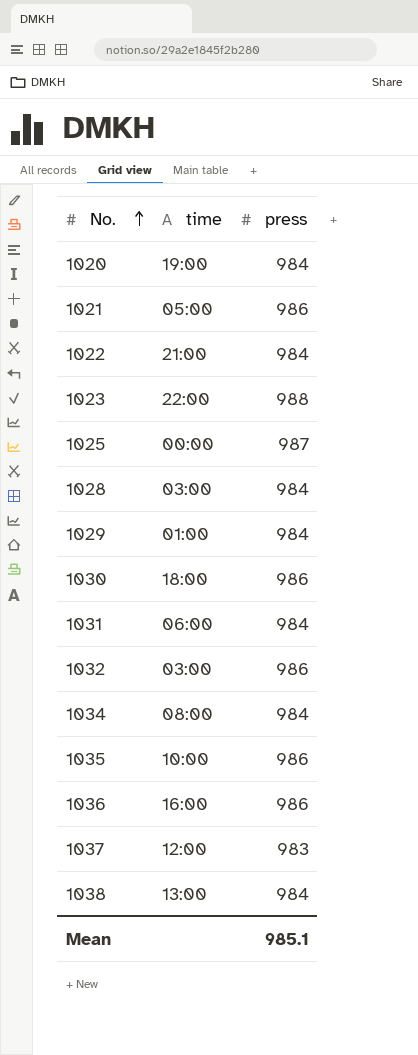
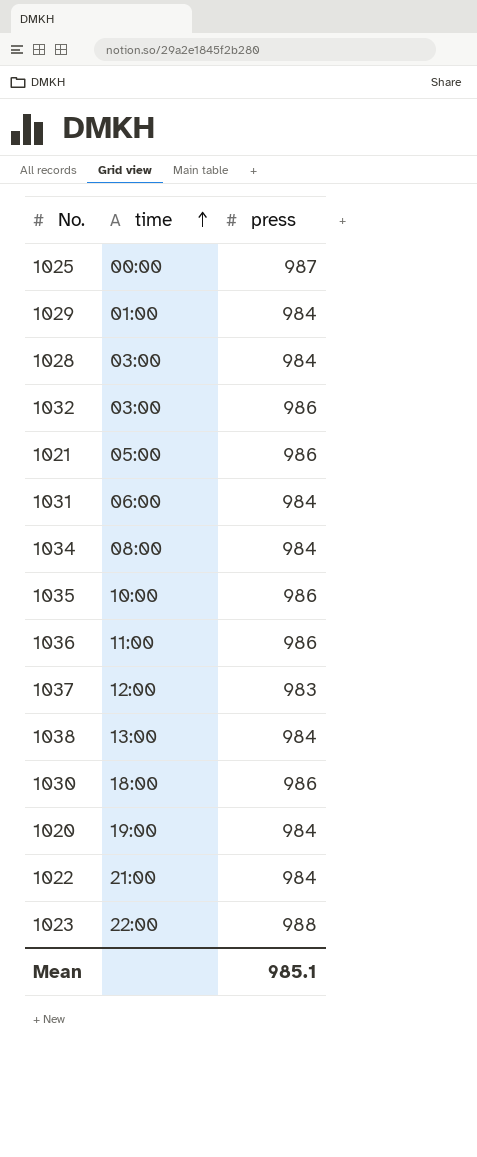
row order: No. ascending -> time ascending
1036 | time: 16:00 -> 11:00

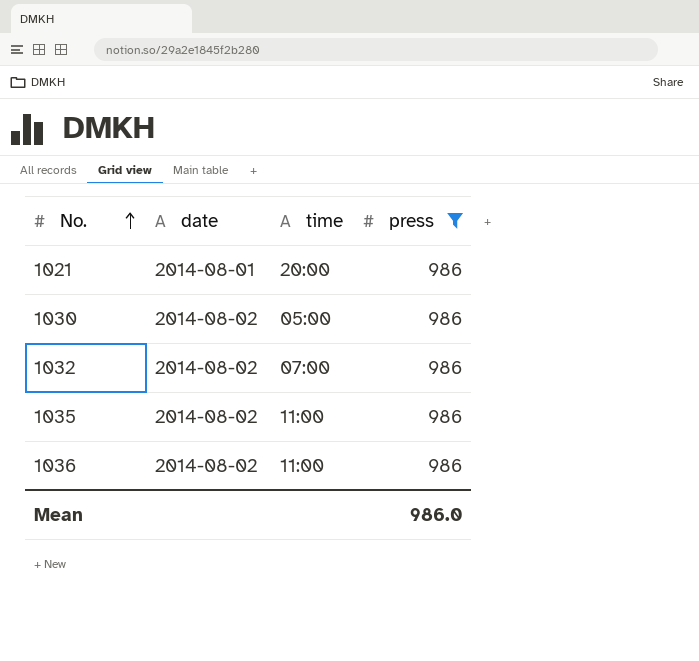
filter: none -> press = 986
row order: time ascending -> No. ascending
column date | position: none -> 2
1021 | time: 05:00 -> 20:00
1030 | time: 18:00 -> 05:00
1032 | time: 03:00 -> 07:00
1035 | time: 10:00 -> 11:00
Mean | press: 985.1 -> 986.0

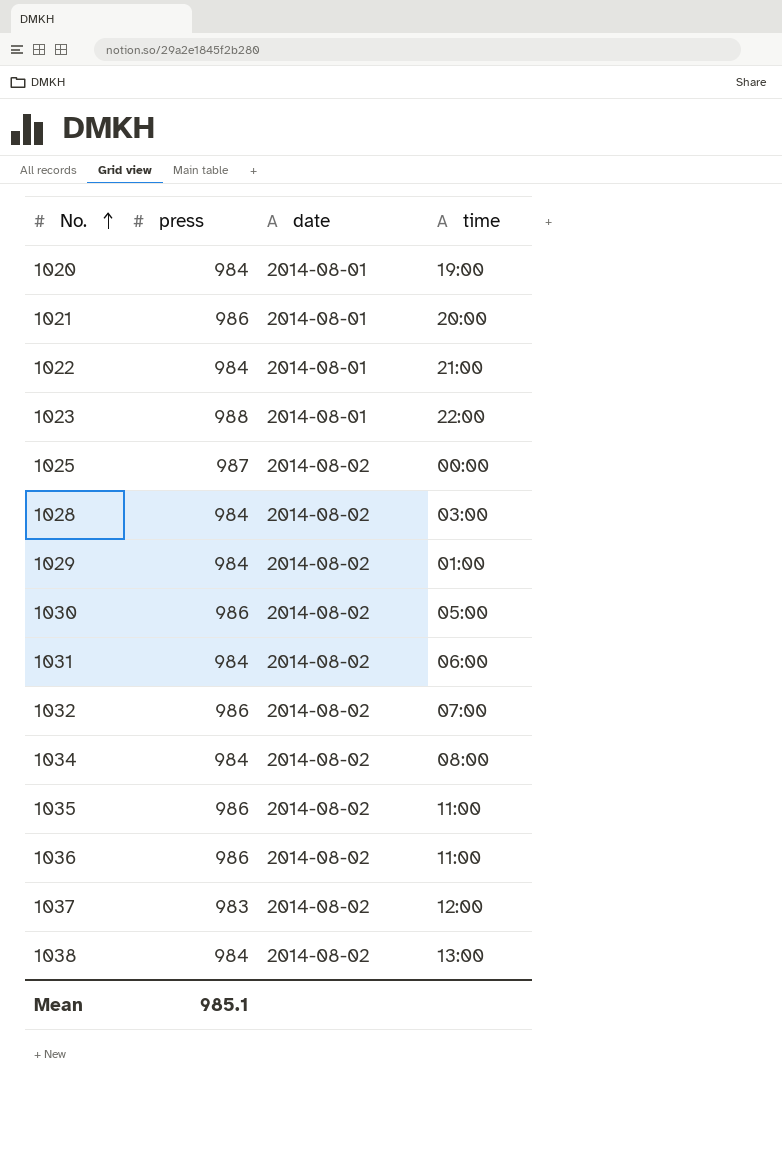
filter: press = 986 -> none
column press | position: 4 -> 2
Mean | press: 986.0 -> 985.1

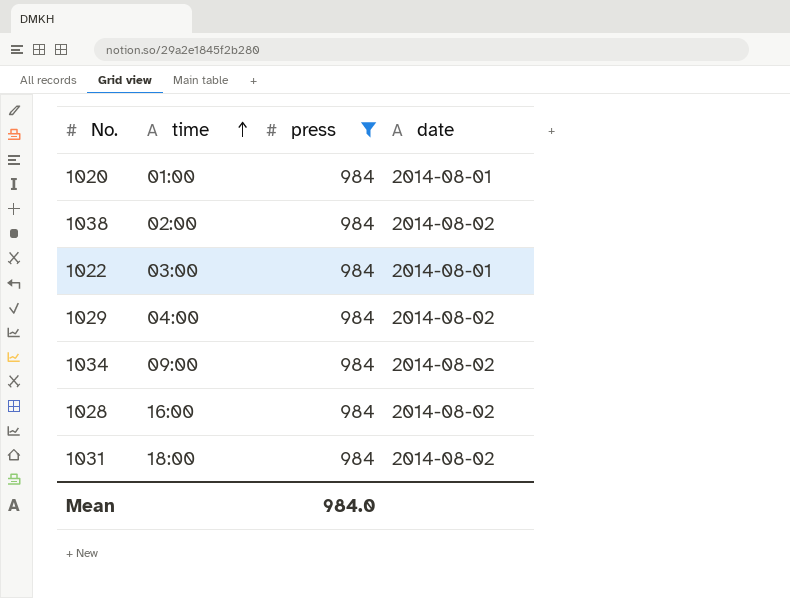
filter: none -> press = 984
row order: No. ascending -> time ascending
column time | position: 4 -> 2
1020 | time: 19:00 -> 01:00
1038 | time: 13:00 -> 02:00
1022 | time: 21:00 -> 03:00
1029 | time: 01:00 -> 04:00
1034 | time: 08:00 -> 09:00
1028 | time: 03:00 -> 16:00
1031 | time: 06:00 -> 18:00
Mean | press: 985.1 -> 984.0

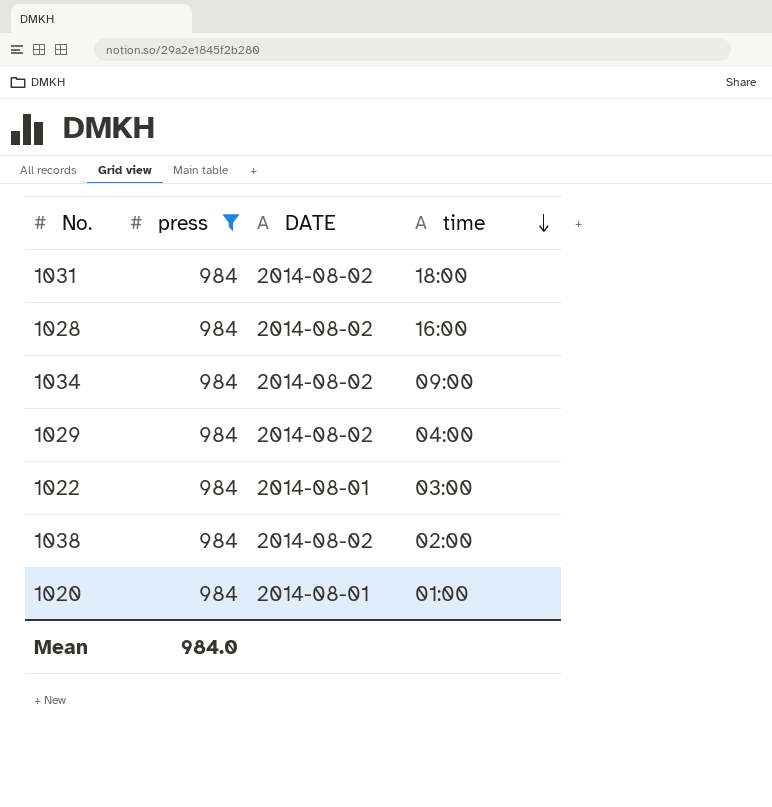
row order: time ascending -> time descending
column name: date -> DATE
column time | position: 2 -> 4

